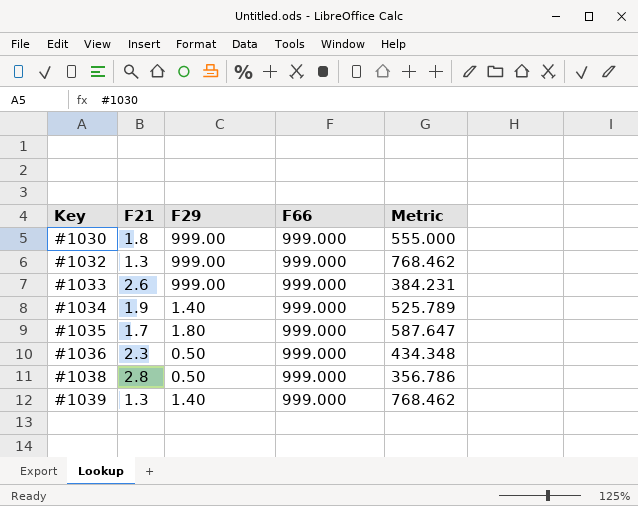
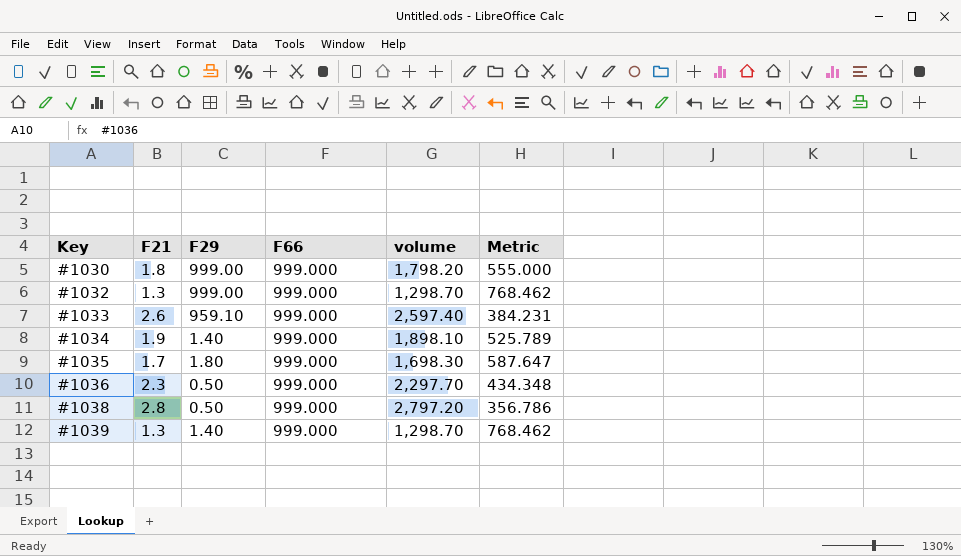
column volume | formula: none -> [F21] * [F66]
#1033 | F29: 999.00 -> 959.10

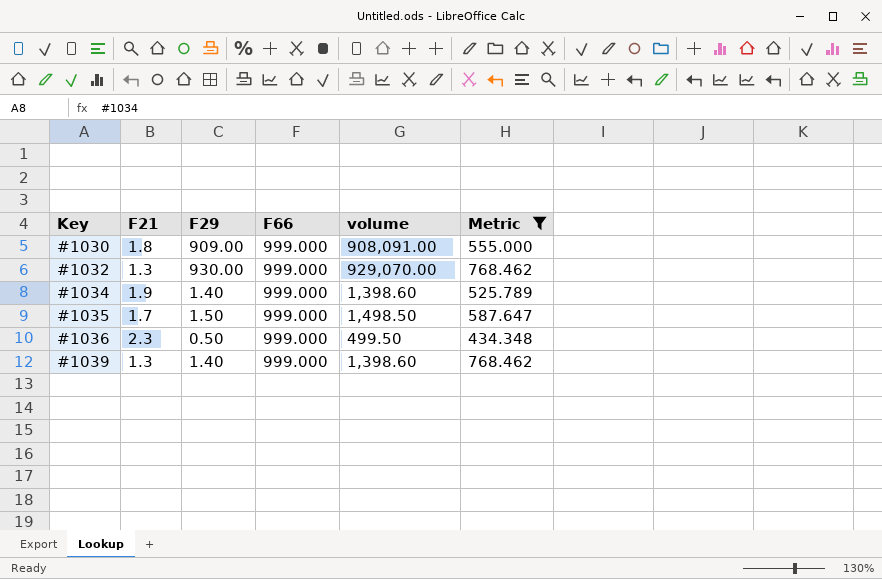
filter: none -> Metric >= 434.348
column volume | formula: [F21] * [F66] -> [F29] * [F66]
#1030 | F29: 999.00 -> 909.00
#1032 | F29: 999.00 -> 930.00
#1035 | F29: 1.80 -> 1.50

